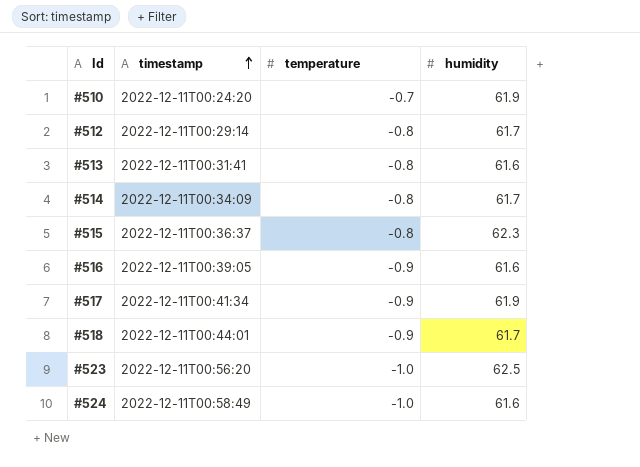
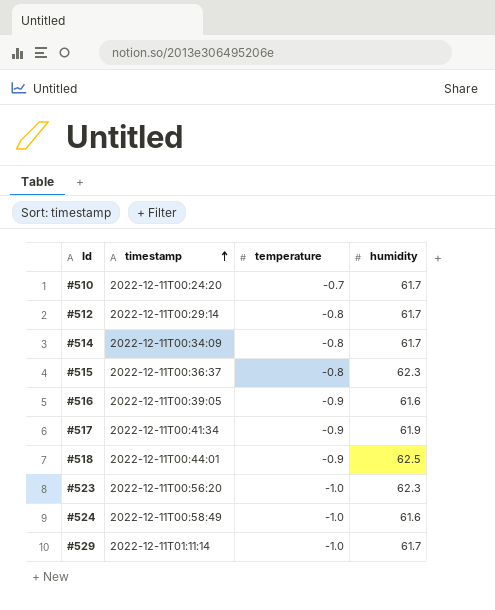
row #513: 2022-12-11T00:31:41 | -0.8 | 61.6 -> none
#510 | humidity: 61.9 -> 61.7
#518 | humidity: 61.7 -> 62.5
#523 | humidity: 62.5 -> 62.3
row #529: none -> 2022-12-11T01:11:14 | -1.0 | 61.7

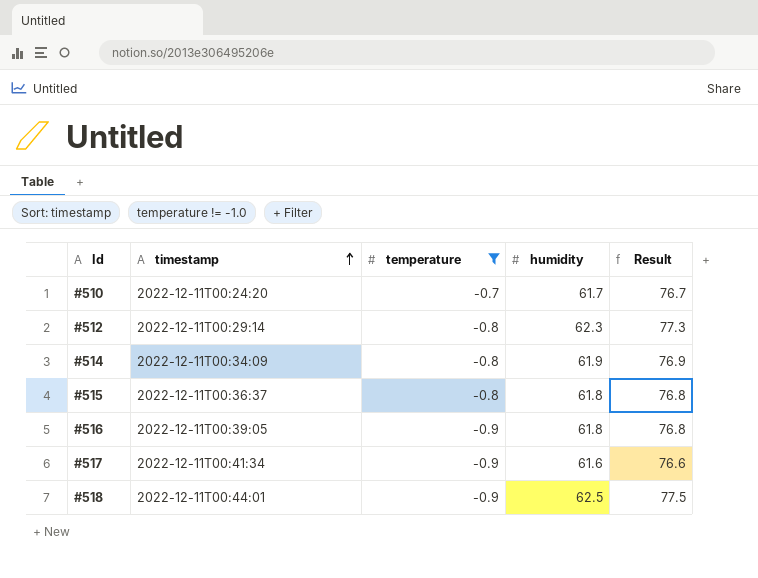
filter: none -> temperature != -1.0
column Result | formula: none -> [humidity] + 15
#512 | humidity: 61.7 -> 62.3
#514 | humidity: 61.7 -> 61.9
#515 | humidity: 62.3 -> 61.8
#516 | humidity: 61.6 -> 61.8
#517 | humidity: 61.9 -> 61.6

